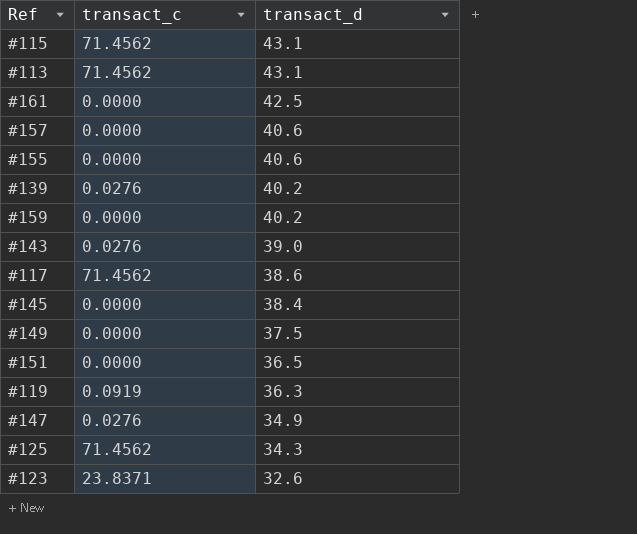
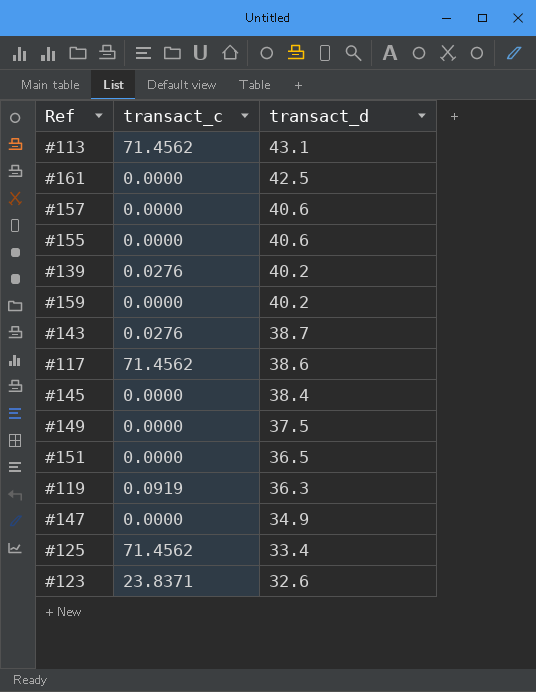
row #115: 71.4562 | 43.1 -> none
#143 | transact_d: 39.0 -> 38.7
#147 | transact_c: 0.0276 -> 0.0000
#125 | transact_d: 34.3 -> 33.4

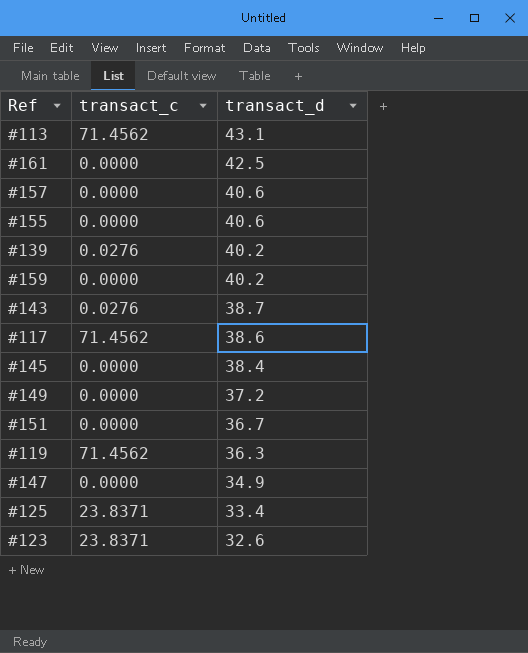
#149 | transact_d: 37.5 -> 37.2
#151 | transact_d: 36.5 -> 36.7
#119 | transact_c: 0.0919 -> 71.4562
#125 | transact_c: 71.4562 -> 23.8371

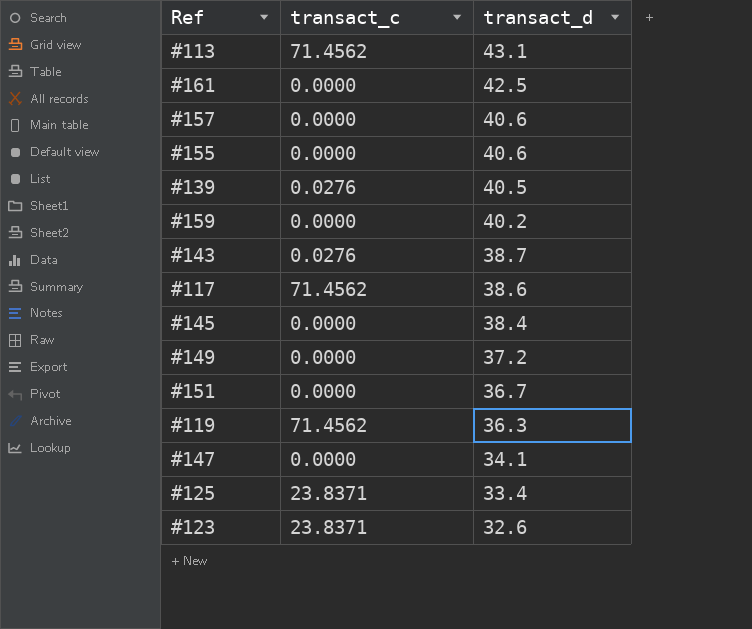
#139 | transact_d: 40.2 -> 40.5
#147 | transact_d: 34.9 -> 34.1

